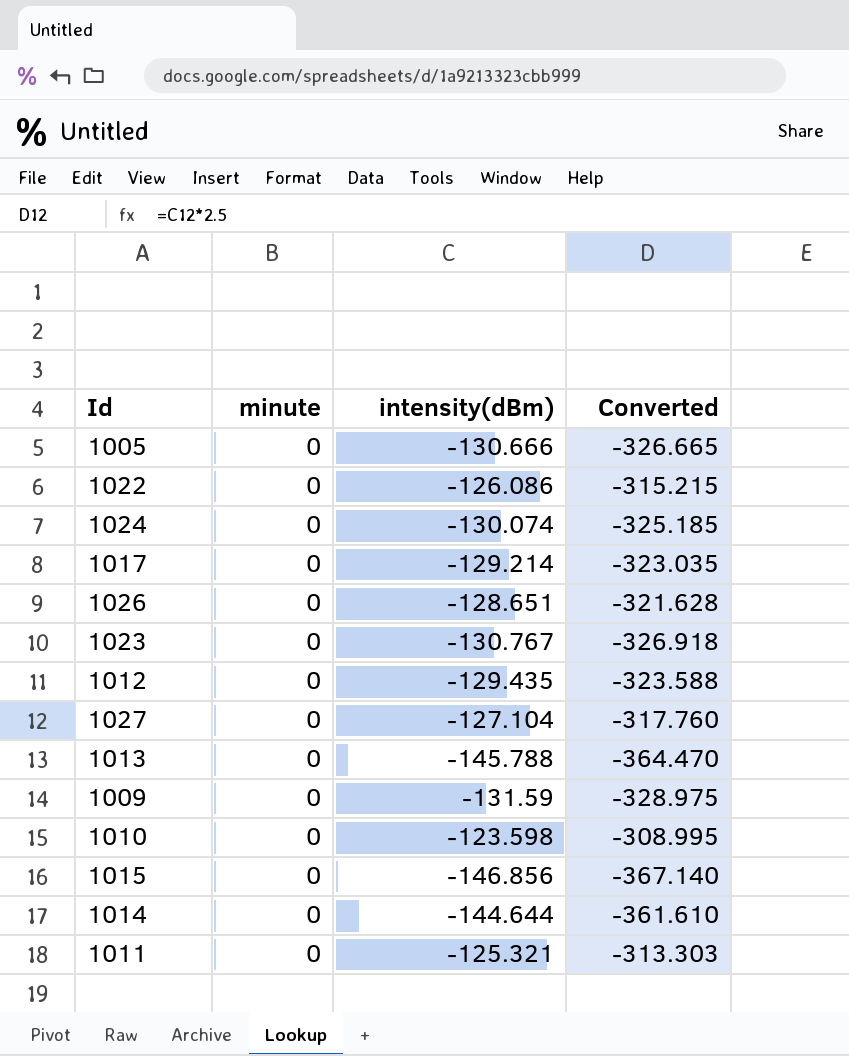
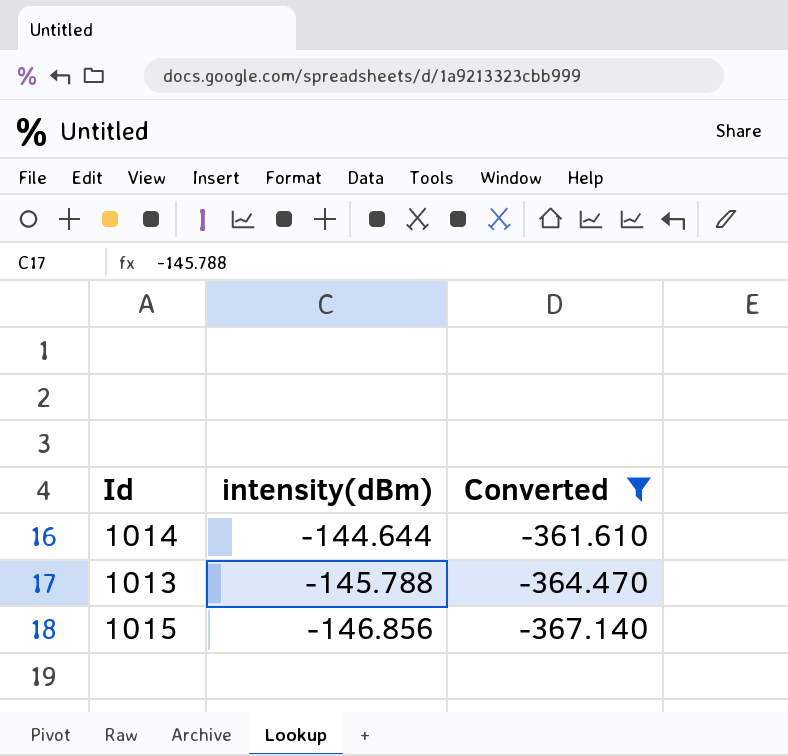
filter: none -> Converted <= -361.610
row order: none -> intensity(dBm) descending
column minute | position: 2 -> none

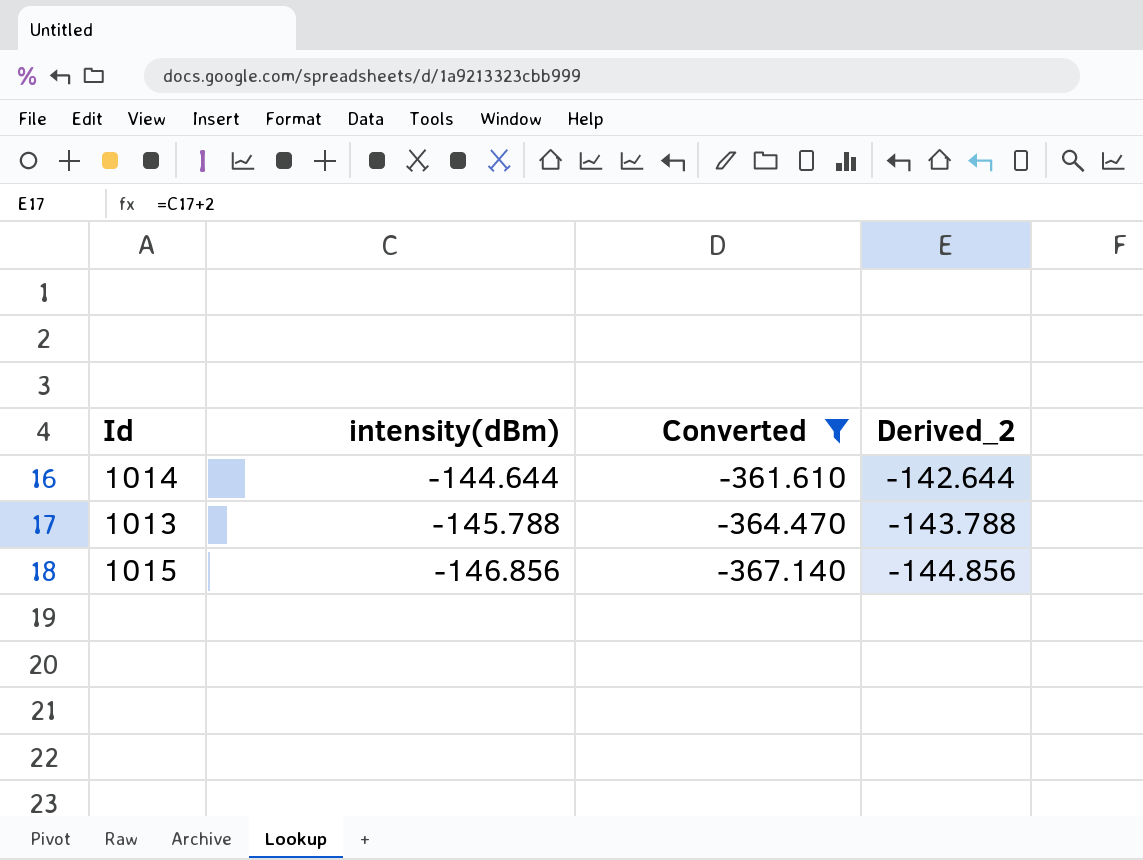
column Derived_2 | formula: none -> [intensity(dBm)] + 2

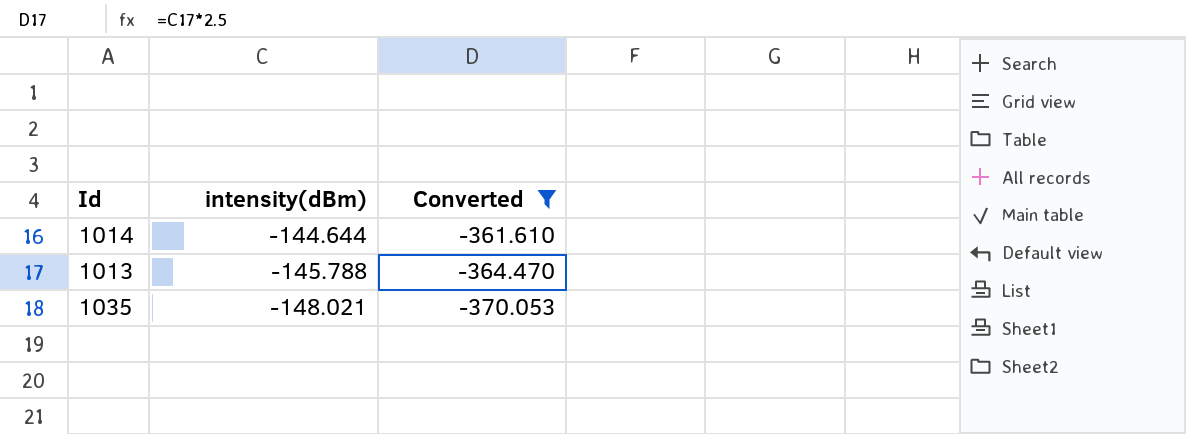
column Derived_2 | formula: [intensity(dBm)] + 2 -> none
row 1015: -146.856 | -367.140 | -144.856 -> none
row 1035: none -> -148.021 | -370.053

